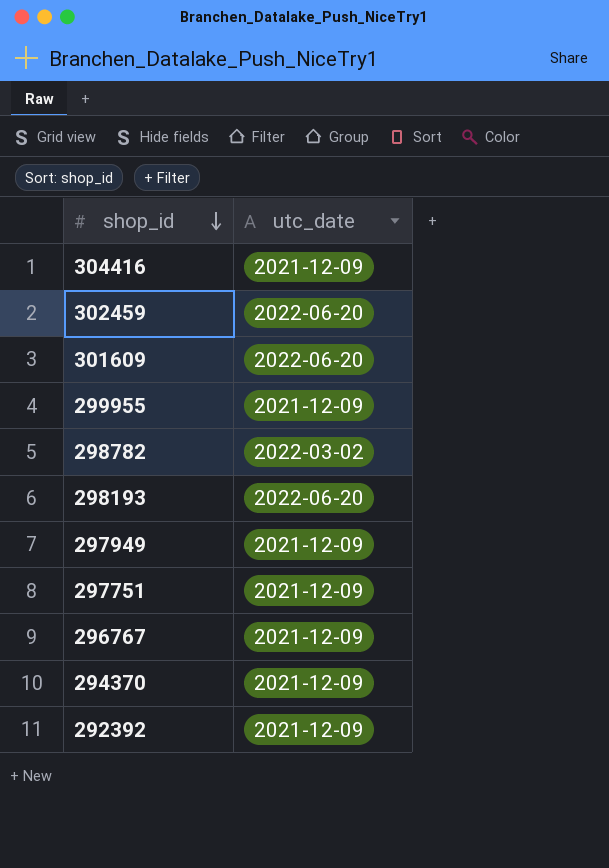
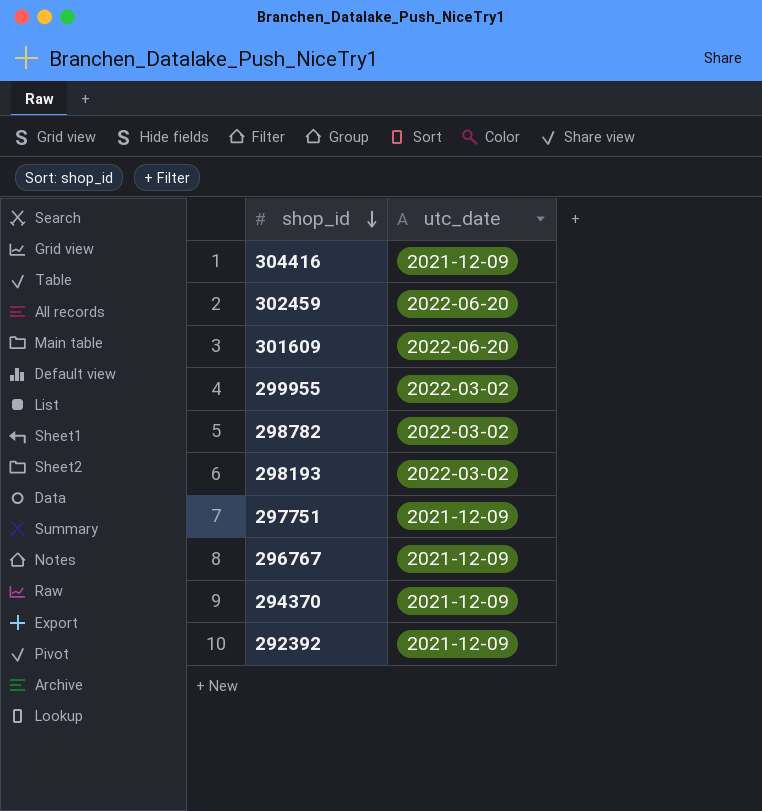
row 297949: 2021-12-09 -> none
299955 | utc_date: 2021-12-09 -> 2022-03-02
298193 | utc_date: 2022-06-20 -> 2022-03-02

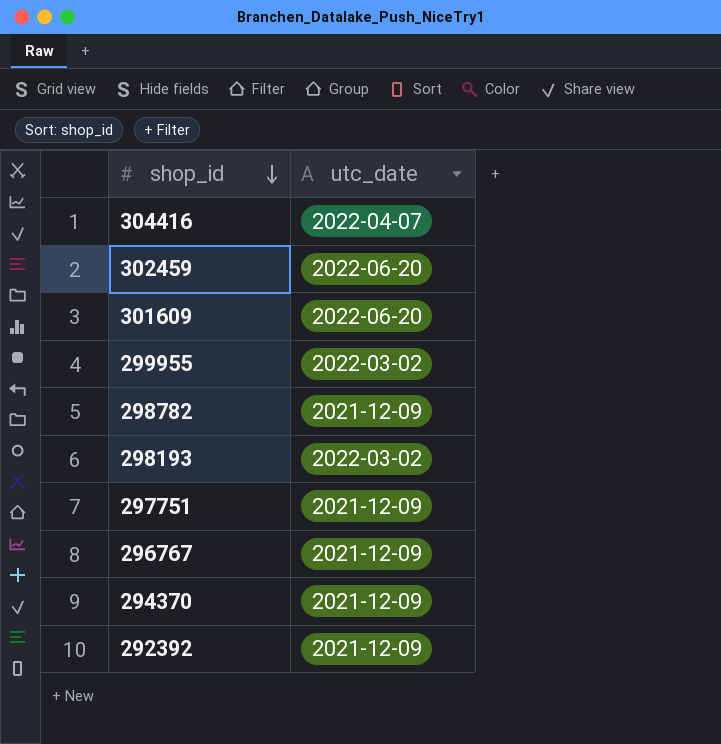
304416 | utc_date: 2021-12-09 -> 2022-04-07
298782 | utc_date: 2022-03-02 -> 2021-12-09

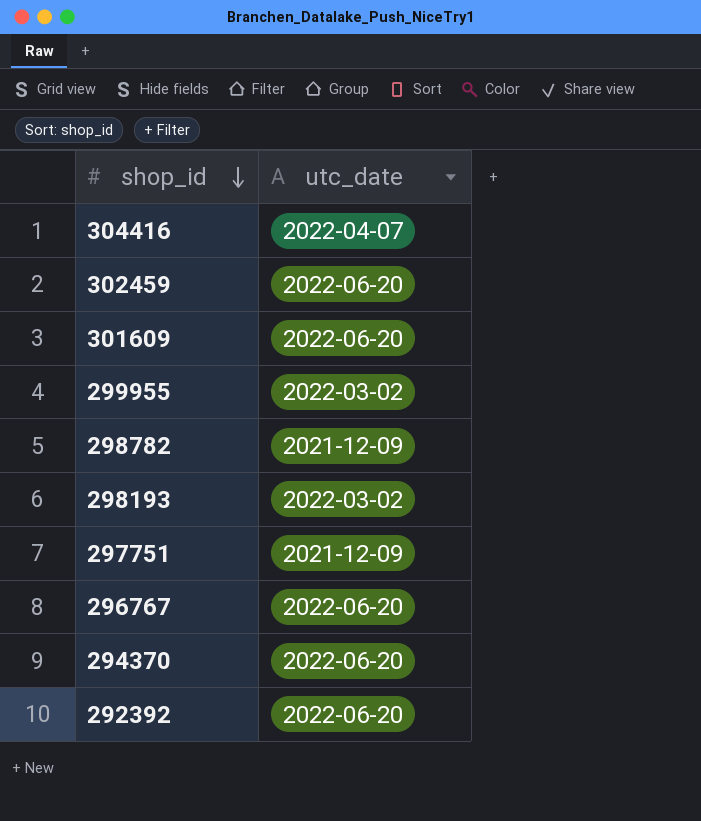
296767 | utc_date: 2021-12-09 -> 2022-06-20
294370 | utc_date: 2021-12-09 -> 2022-06-20
292392 | utc_date: 2021-12-09 -> 2022-06-20

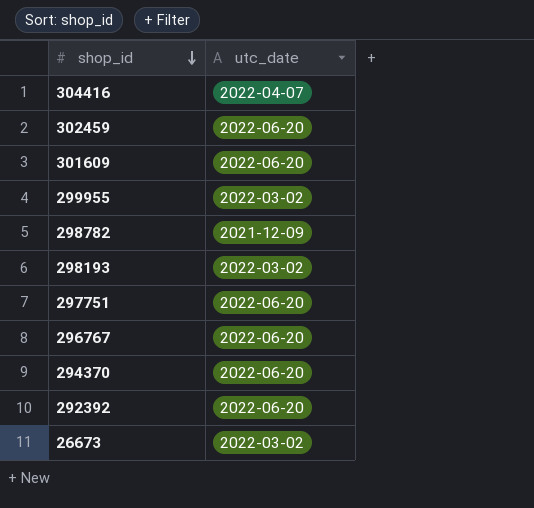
297751 | utc_date: 2021-12-09 -> 2022-06-20
row 26673: none -> 2022-03-02

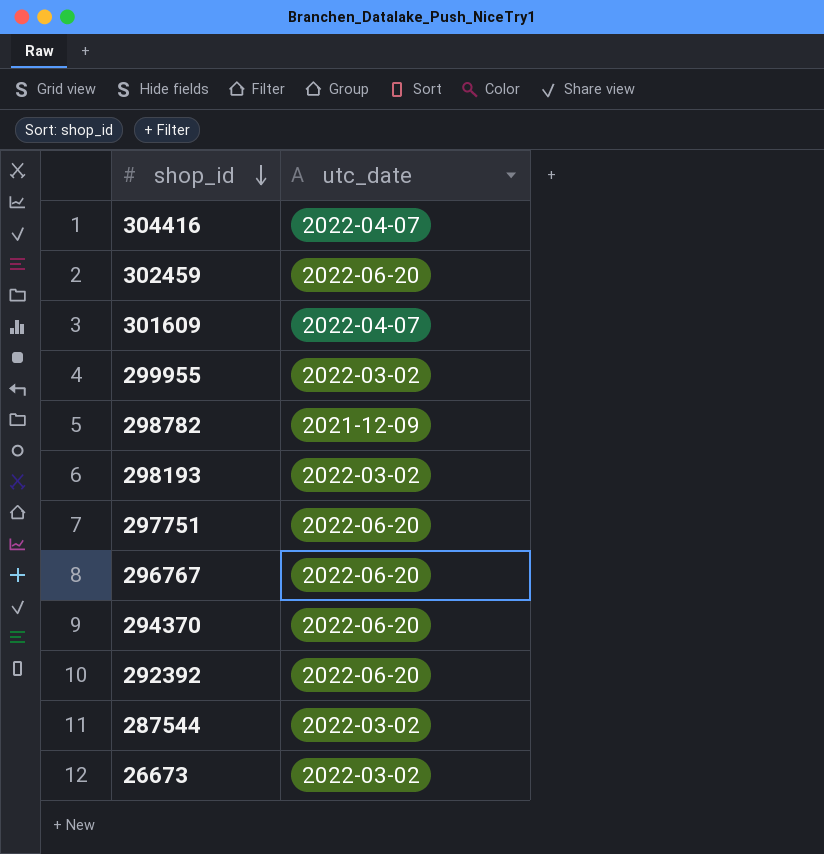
301609 | utc_date: 2022-06-20 -> 2022-04-07
row 287544: none -> 2022-03-02

